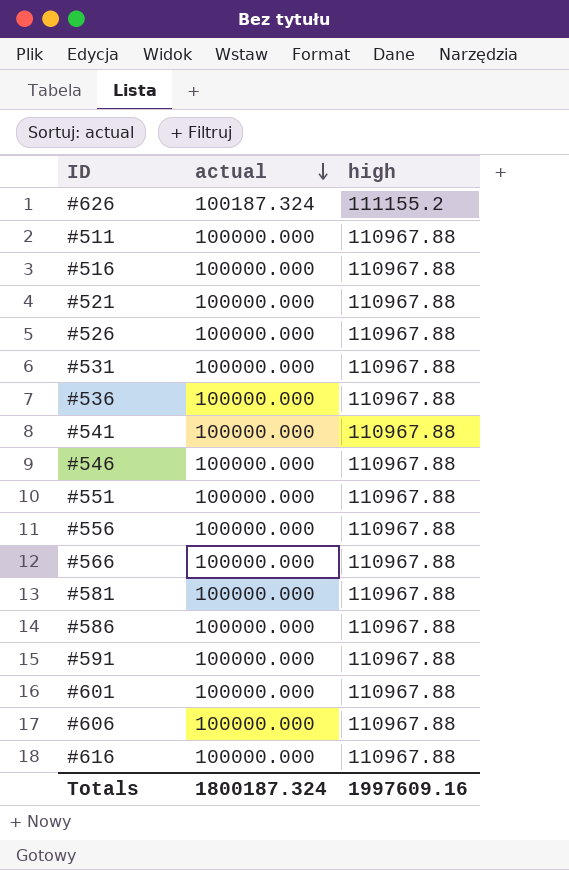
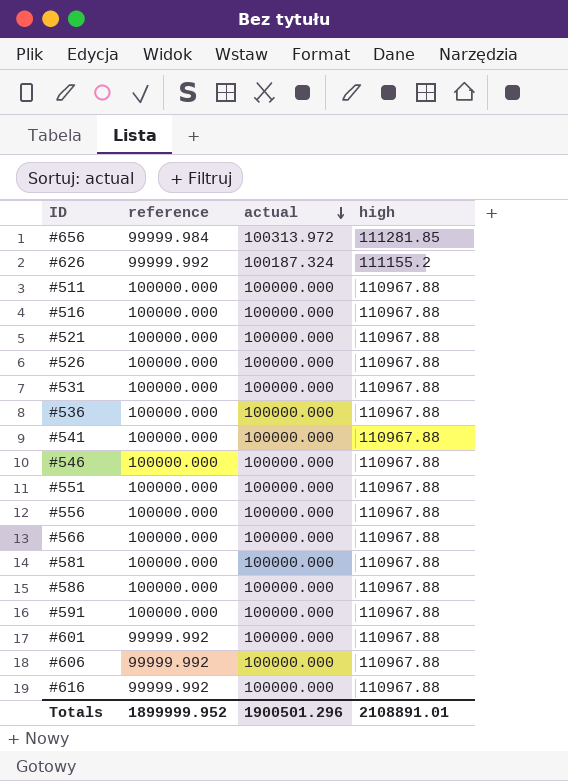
column reference | position: none -> 2
row #656: none -> 99999.984 | 100313.972 | 111281.85
Totals | actual: 1800187.324 -> 1900501.296
Totals | high: 1997609.16 -> 2108891.01

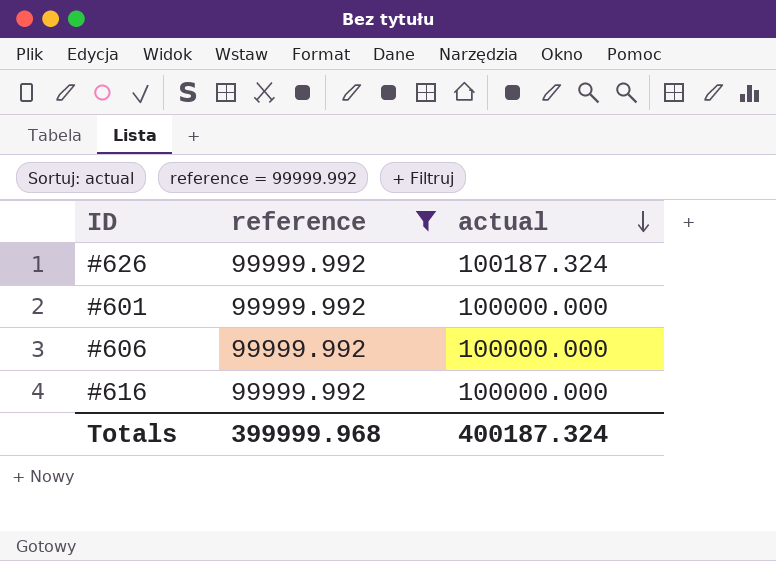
filter: none -> reference = 99999.992
column high | position: 4 -> none
Totals | reference: 1899999.952 -> 399999.968
Totals | actual: 1900501.296 -> 400187.324

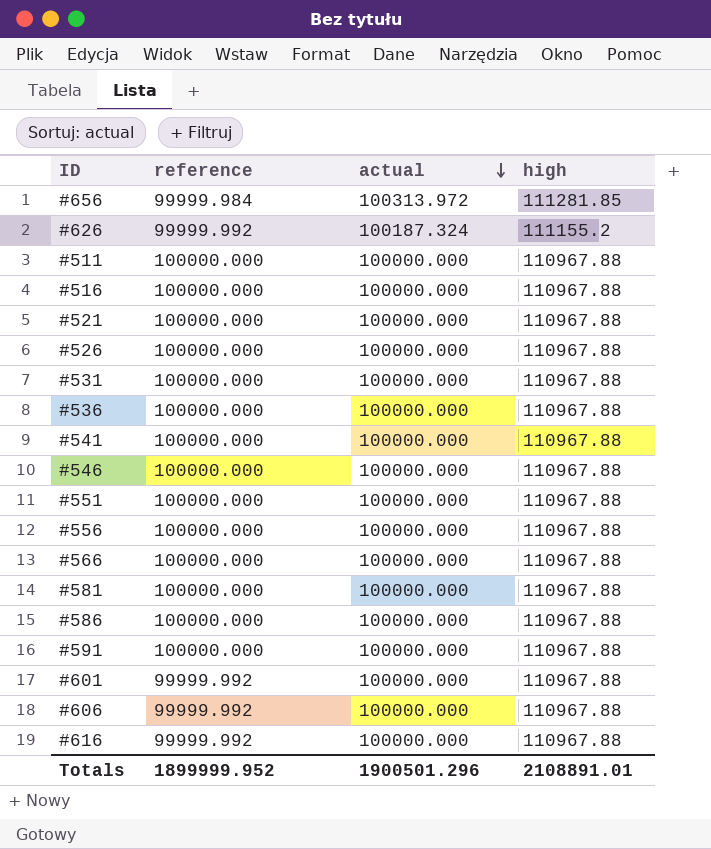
filter: reference = 99999.992 -> none
column high | position: none -> 4
Totals | reference: 399999.968 -> 1899999.952
Totals | actual: 400187.324 -> 1900501.296

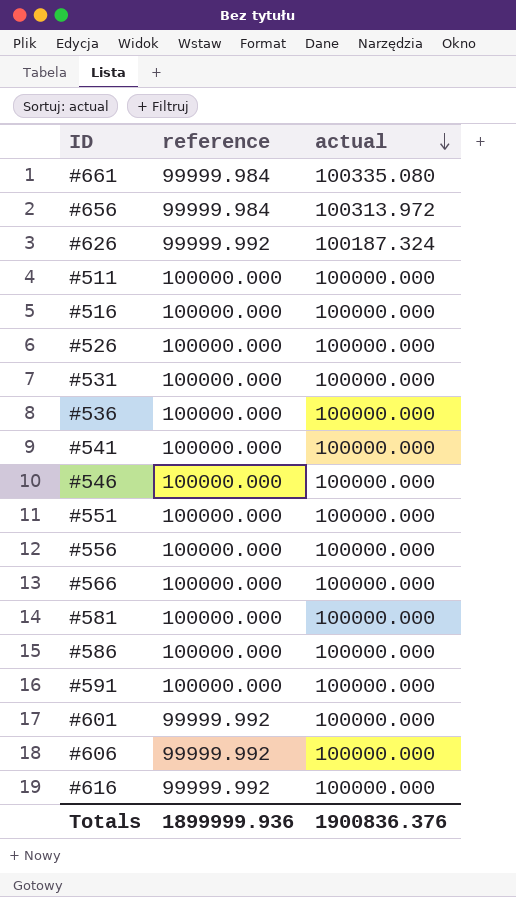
column high | position: 4 -> none
row #521: 100000.000 | 100000.000 | 110967.88 -> none
row #661: none -> 99999.984 | 100335.080
Totals | reference: 1899999.952 -> 1899999.936
Totals | actual: 1900501.296 -> 1900836.376

